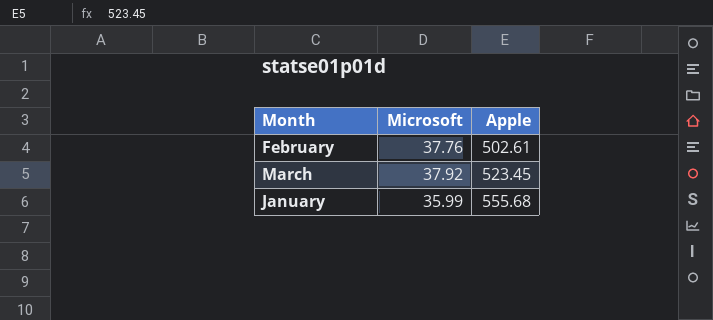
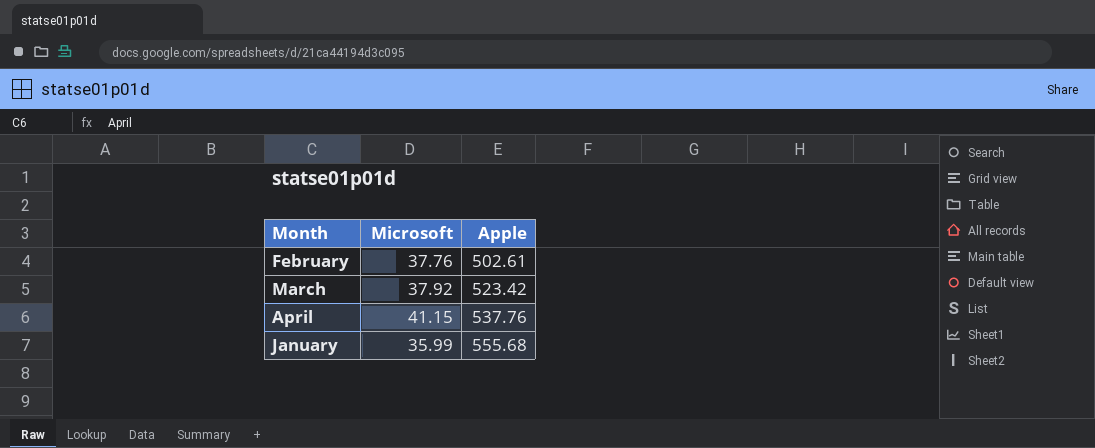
March | Apple: 523.45 -> 523.42
row April: none -> 41.15 | 537.76

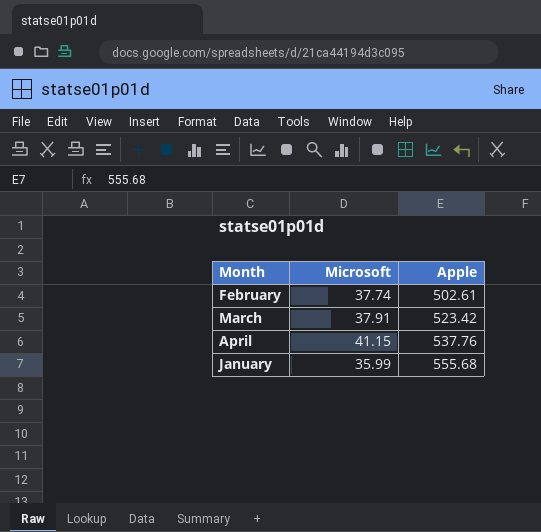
February | Microsoft: 37.76 -> 37.74
March | Microsoft: 37.92 -> 37.91

